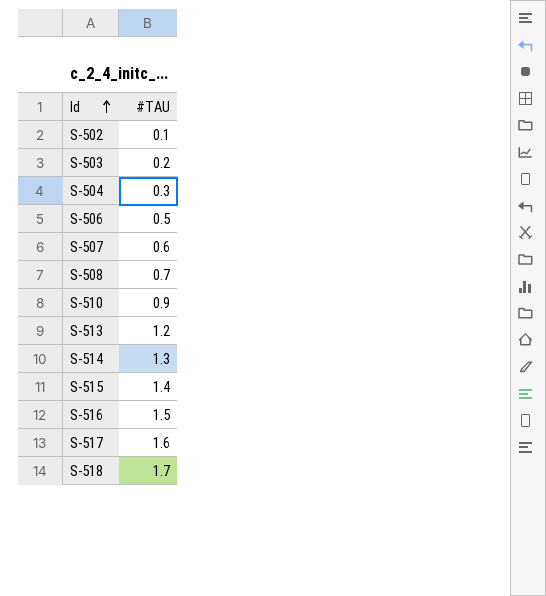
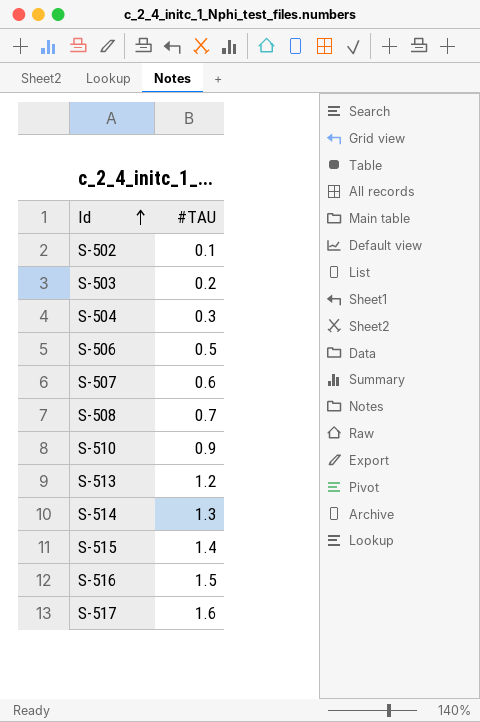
row S-518: 1.7 -> none

